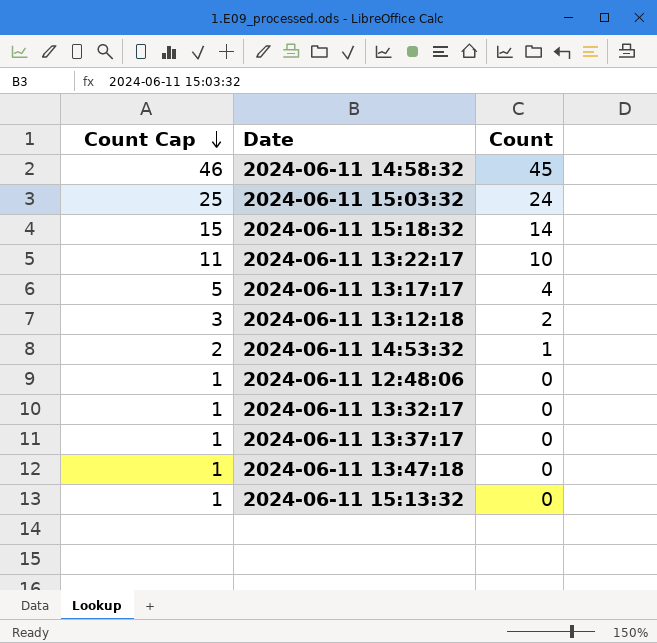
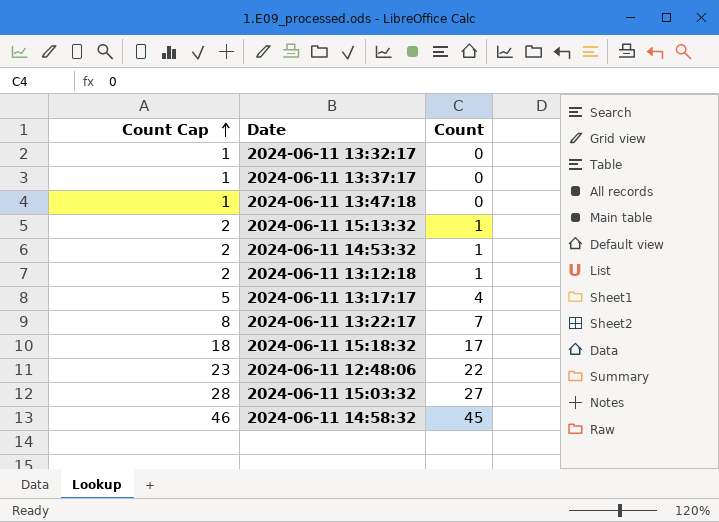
row order: Count Cap descending -> Count Cap ascending
2024-06-11 15:13:32 | Count Cap: 1 -> 2
2024-06-11 15:13:32 | Count: 0 -> 1
2024-06-11 13:12:18 | Count Cap: 3 -> 2
2024-06-11 13:12:18 | Count: 2 -> 1
2024-06-11 13:22:17 | Count Cap: 11 -> 8
2024-06-11 13:22:17 | Count: 10 -> 7
2024-06-11 15:18:32 | Count Cap: 15 -> 18
2024-06-11 15:18:32 | Count: 14 -> 17
2024-06-11 12:48:06 | Count Cap: 1 -> 23
2024-06-11 12:48:06 | Count: 0 -> 22
2024-06-11 15:03:32 | Count Cap: 25 -> 28
2024-06-11 15:03:32 | Count: 24 -> 27

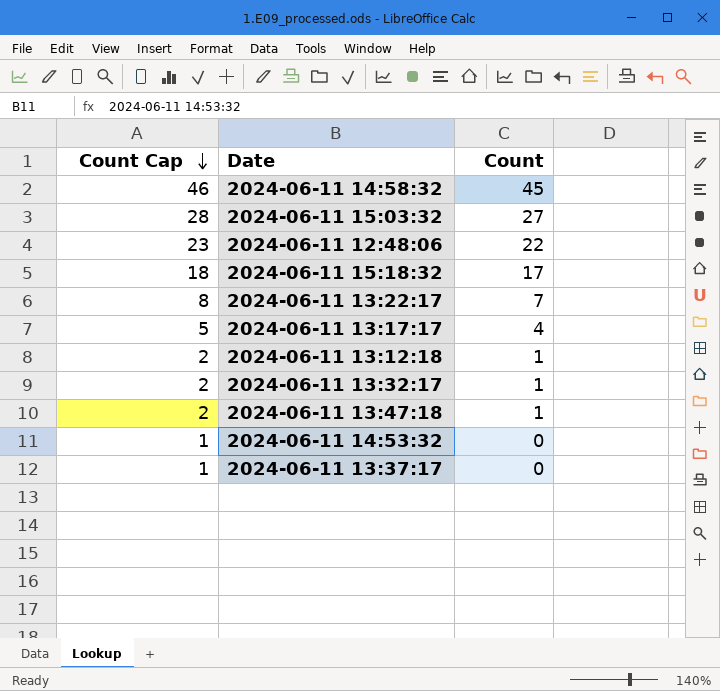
row order: Count Cap ascending -> Count Cap descending
row 2024-06-11 15:13:32: 2 | 1 -> none
2024-06-11 13:32:17 | Count Cap: 1 -> 2
2024-06-11 13:32:17 | Count: 0 -> 1
2024-06-11 13:47:18 | Count Cap: 1 -> 2
2024-06-11 13:47:18 | Count: 0 -> 1
2024-06-11 14:53:32 | Count Cap: 2 -> 1
2024-06-11 14:53:32 | Count: 1 -> 0

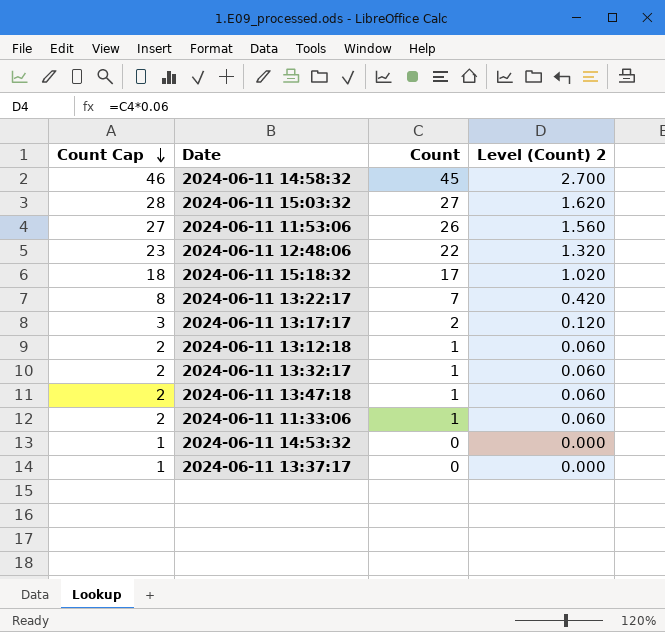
column Level (Count) 2 | formula: none -> [Count] * 0.06
row 2024-06-11 11:53:06: none -> 27 | 26 | 1.560
2024-06-11 13:17:17 | Count Cap: 5 -> 3
2024-06-11 13:17:17 | Count: 4 -> 2
row 2024-06-11 11:33:06: none -> 2 | 1 | 0.060

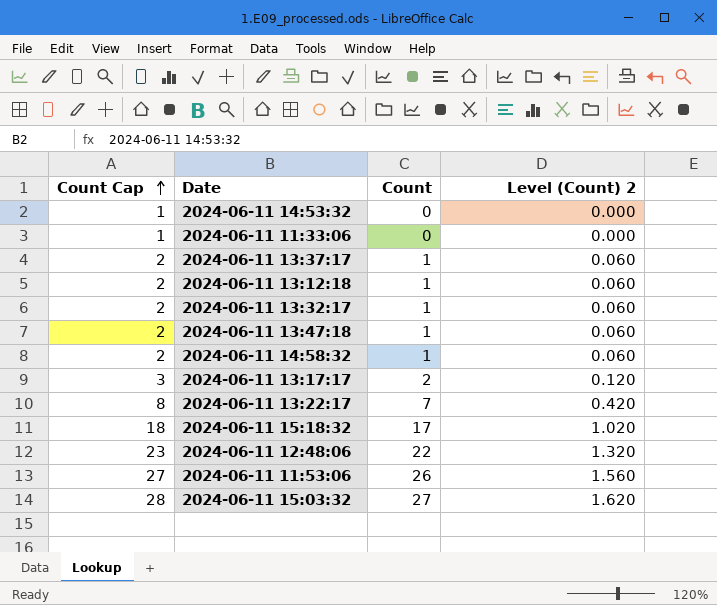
row order: Count Cap descending -> Count Cap ascending
2024-06-11 11:33:06 | Count Cap: 2 -> 1
2024-06-11 11:33:06 | Count: 1 -> 0
2024-06-11 11:33:06 | Level (Count) 2: 0.060 -> 0.000
2024-06-11 13:37:17 | Count Cap: 1 -> 2
2024-06-11 13:37:17 | Count: 0 -> 1
2024-06-11 13:37:17 | Level (Count) 2: 0.000 -> 0.060
2024-06-11 14:58:32 | Count Cap: 46 -> 2
2024-06-11 14:58:32 | Count: 45 -> 1
2024-06-11 14:58:32 | Level (Count) 2: 2.700 -> 0.060

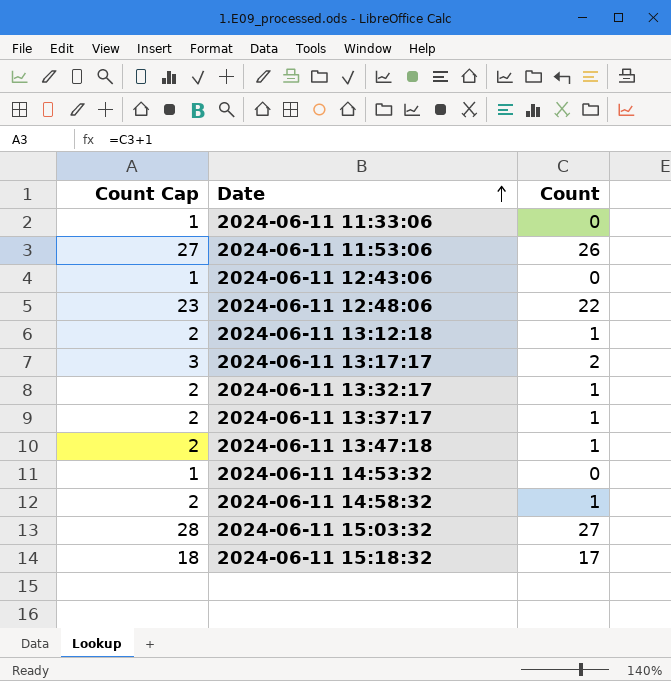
row order: Count Cap ascending -> Date ascending
column Level (Count) 2 | formula: [Count] * 0.06 -> none
row 2024-06-11 13:22:17: 8 | 7 | 0.420 -> none
row 2024-06-11 12:43:06: none -> 1 | 0

